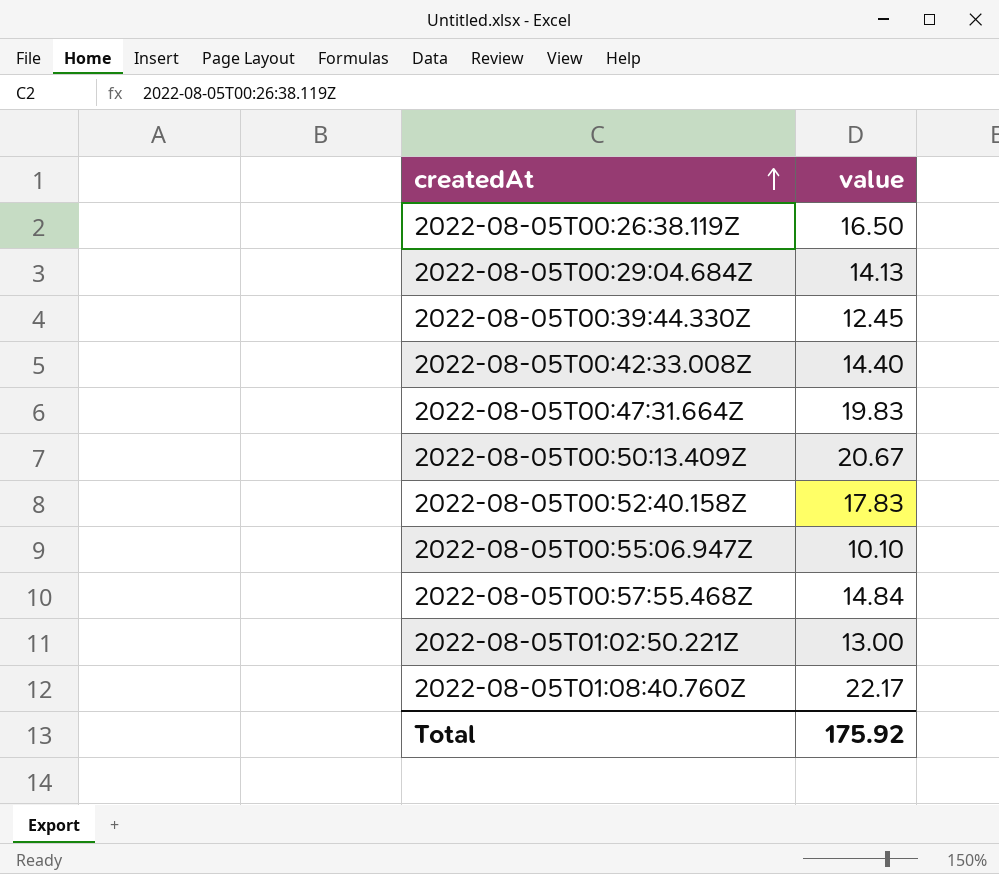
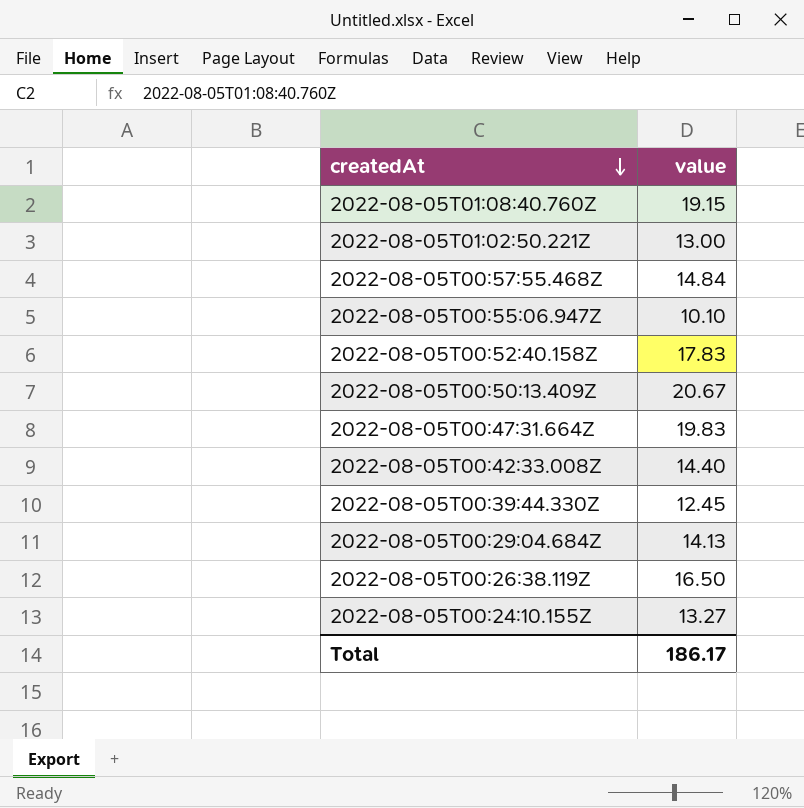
row order: createdAt ascending -> createdAt descending
2022-08-05T01:08:40.760Z | value: 22.17 -> 19.15
row 2022-08-05T00:24:10.155Z: none -> 13.27
Total | value: 175.92 -> 186.17

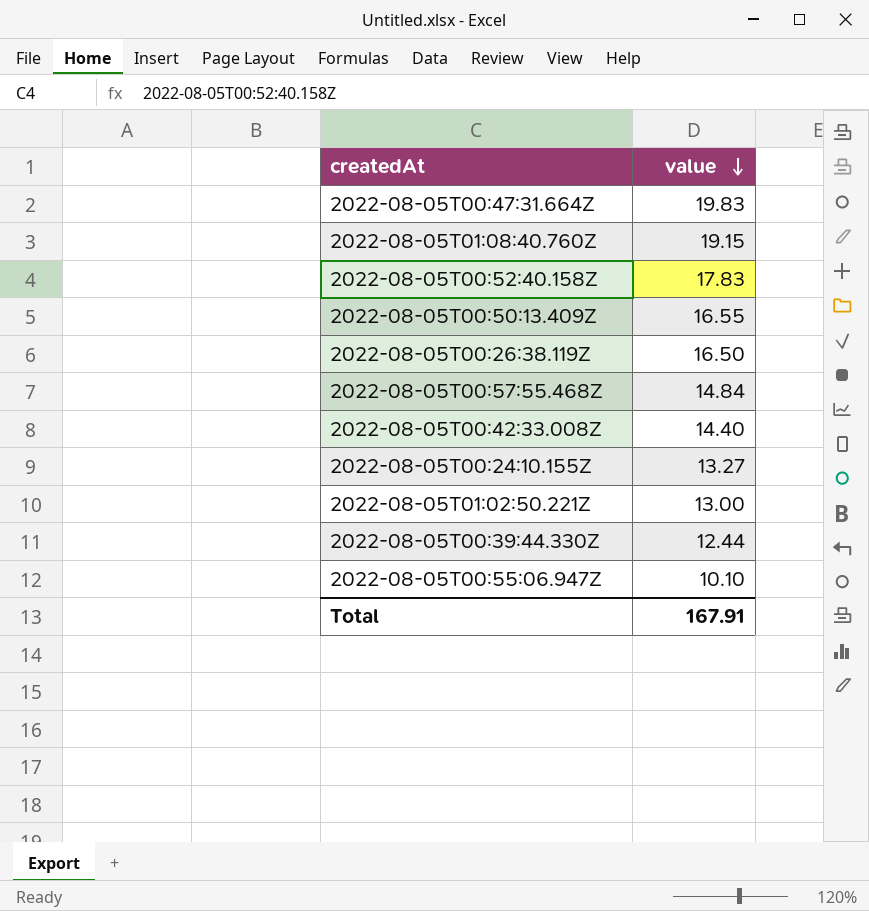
row order: createdAt descending -> value descending
row 2022-08-05T00:29:04.684Z: 14.13 -> none
2022-08-05T00:50:13.409Z | value: 20.67 -> 16.55
2022-08-05T00:39:44.330Z | value: 12.45 -> 12.44
Total | value: 186.17 -> 167.91

